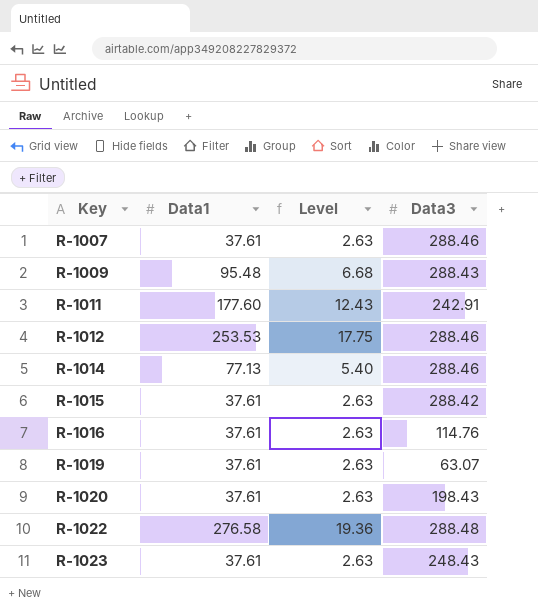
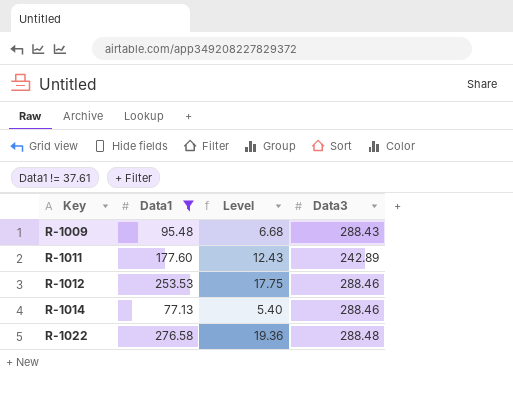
filter: none -> Data1 != 37.61
R-1011 | Data3: 242.91 -> 242.89

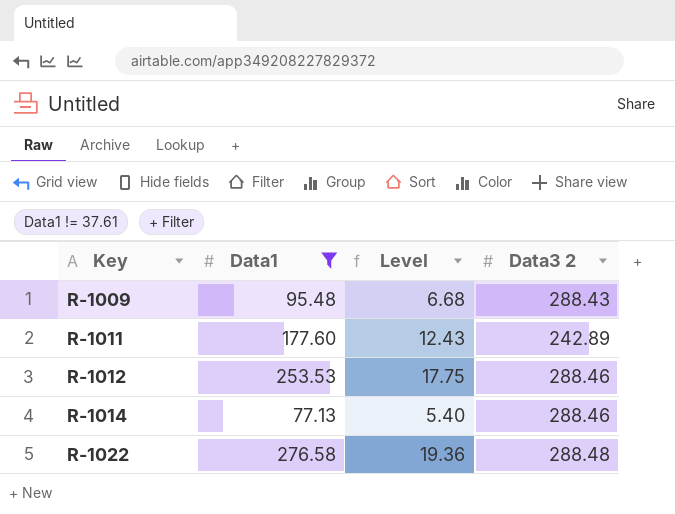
column name: Data3 -> Data3 2

